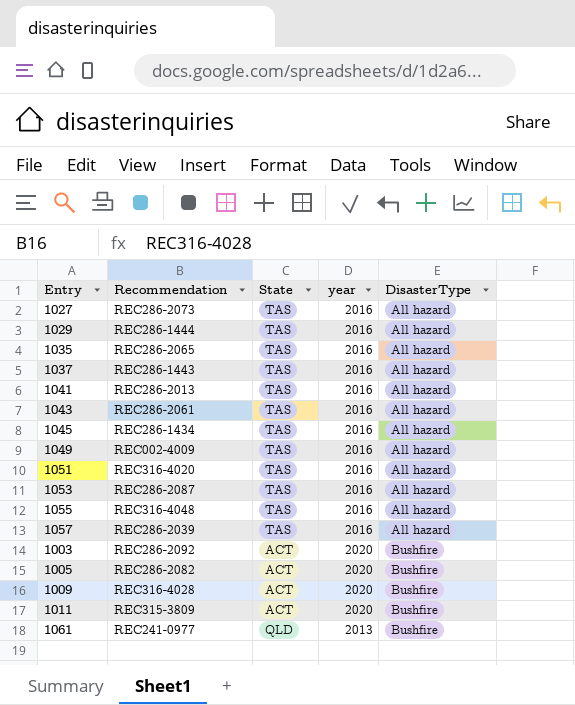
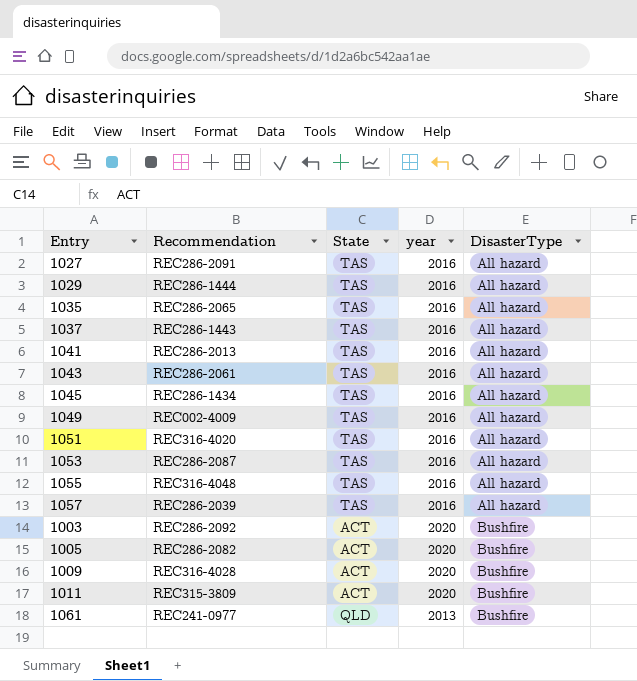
1027 | Recommendation: REC286-2073 -> REC286-2091

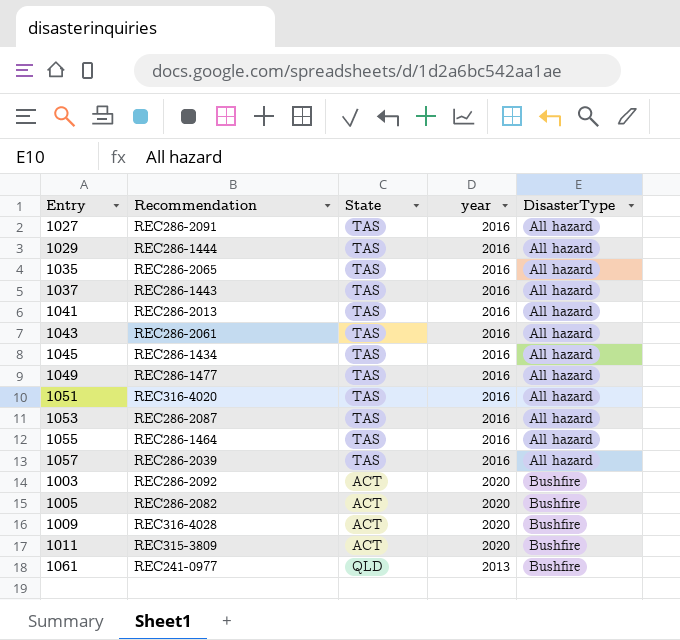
1049 | Recommendation: REC002-4009 -> REC286-1477
1055 | Recommendation: REC316-4048 -> REC286-1464

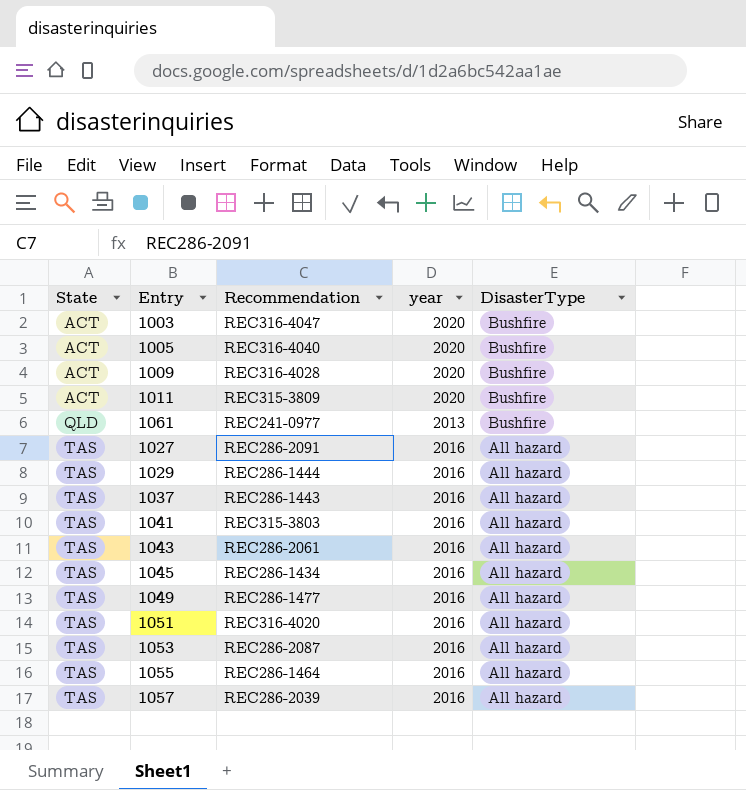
row order: DisasterType ascending -> State ascending
column State | position: 3 -> 1
row 1035: REC286-2065 | TAS | 2016 | All hazard -> none
1003 | Recommendation: REC286-2092 -> REC316-4047
1005 | Recommendation: REC286-2082 -> REC316-4040
1041 | Recommendation: REC286-2013 -> REC315-3803

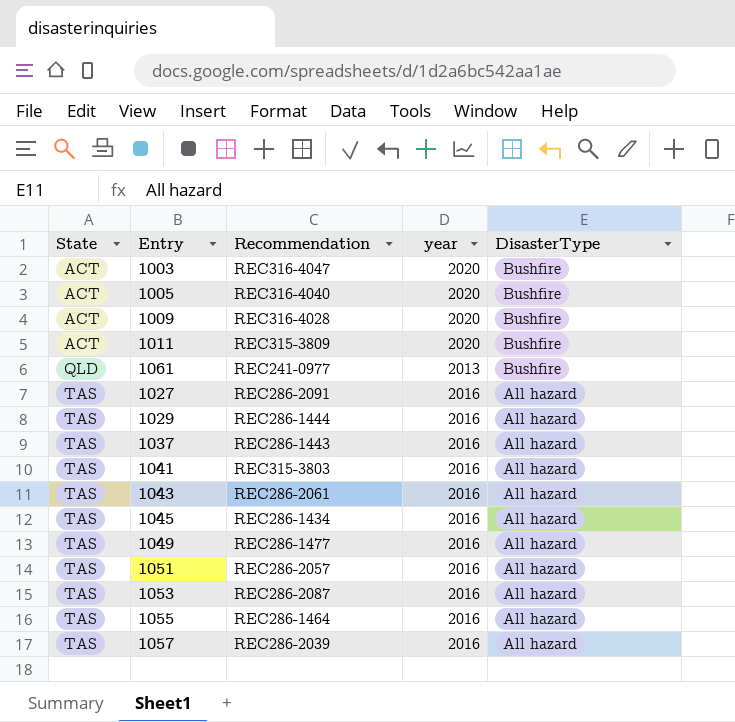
1051 | Recommendation: REC316-4020 -> REC286-2057

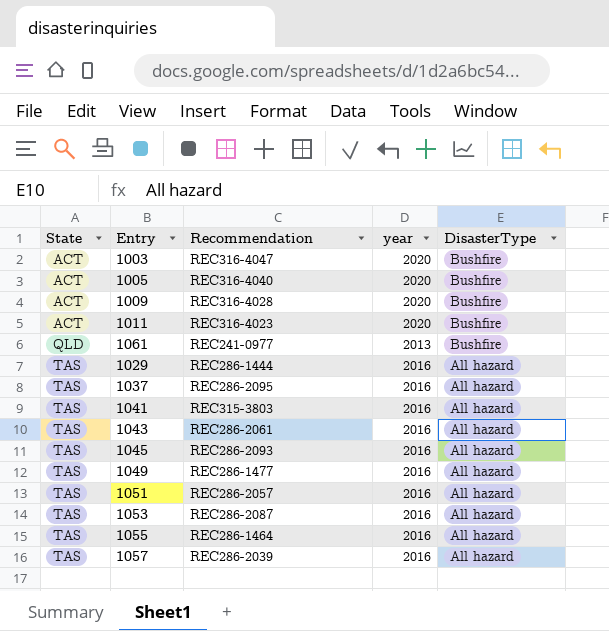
row 1027: TAS | REC286-2091 | 2016 | All hazard -> none
1011 | Recommendation: REC315-3809 -> REC316-4023
1037 | Recommendation: REC286-1443 -> REC286-2095
1045 | Recommendation: REC286-1434 -> REC286-2093

